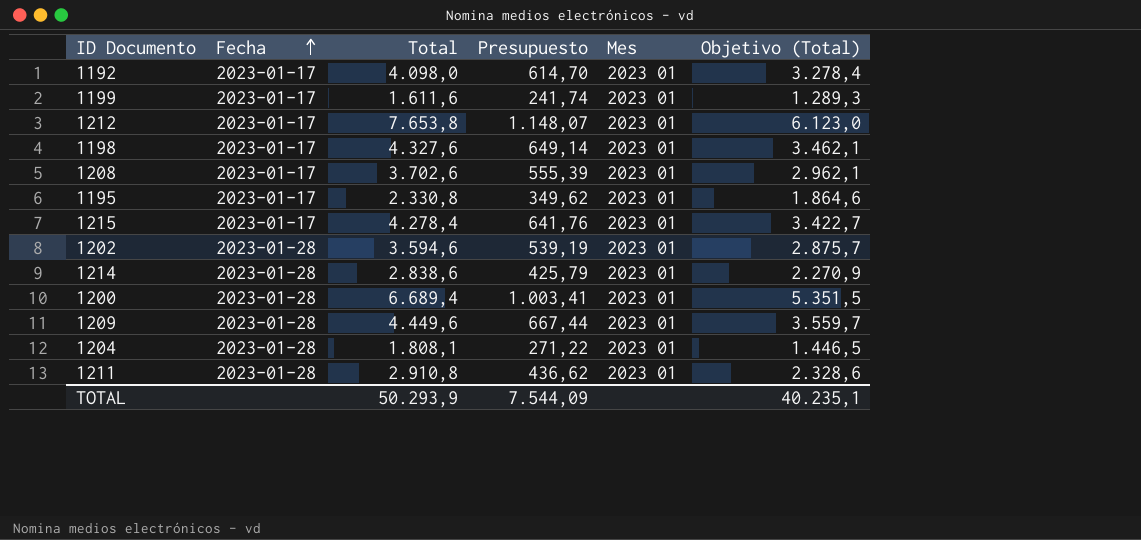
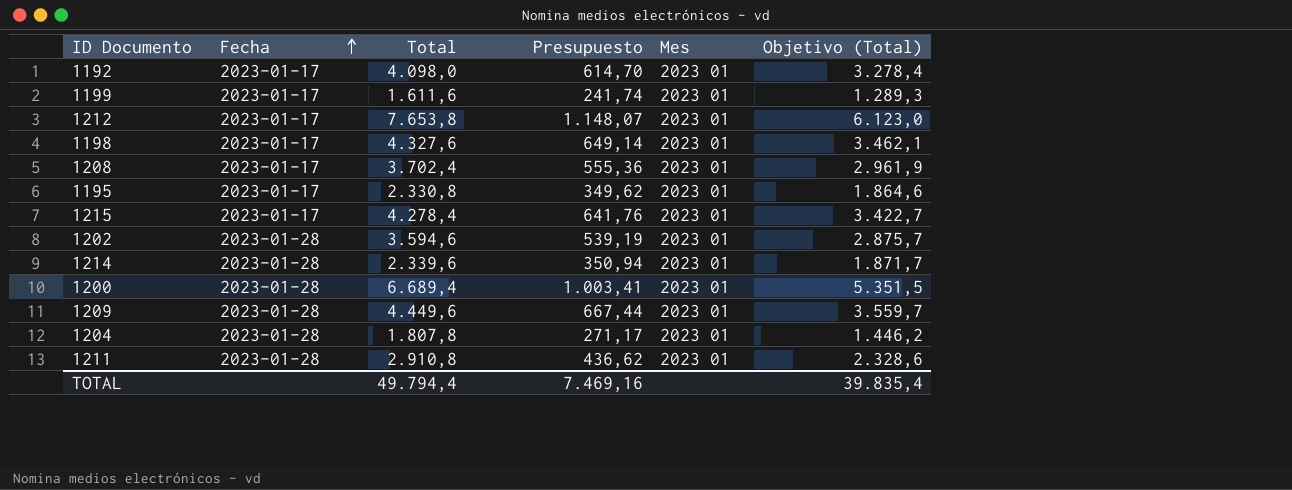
1208 | Total: 3.702,6 -> 3.702,4
1208 | Presupuesto: 555,39 -> 555,36
1208 | Objetivo (Total): 2.962,1 -> 2.961,9
1214 | Total: 2.838,6 -> 2.339,6
1214 | Presupuesto: 425,79 -> 350,94
1214 | Objetivo (Total): 2.270,9 -> 1.871,7
1204 | Total: 1.808,1 -> 1.807,8
1204 | Presupuesto: 271,22 -> 271,17
1204 | Objetivo (Total): 1.446,5 -> 1.446,2
TOTAL | Total: 50.293,9 -> 49.794,4
TOTAL | Presupuesto: 7.544,09 -> 7.469,16
TOTAL | Objetivo (Total): 40.235,1 -> 39.835,4

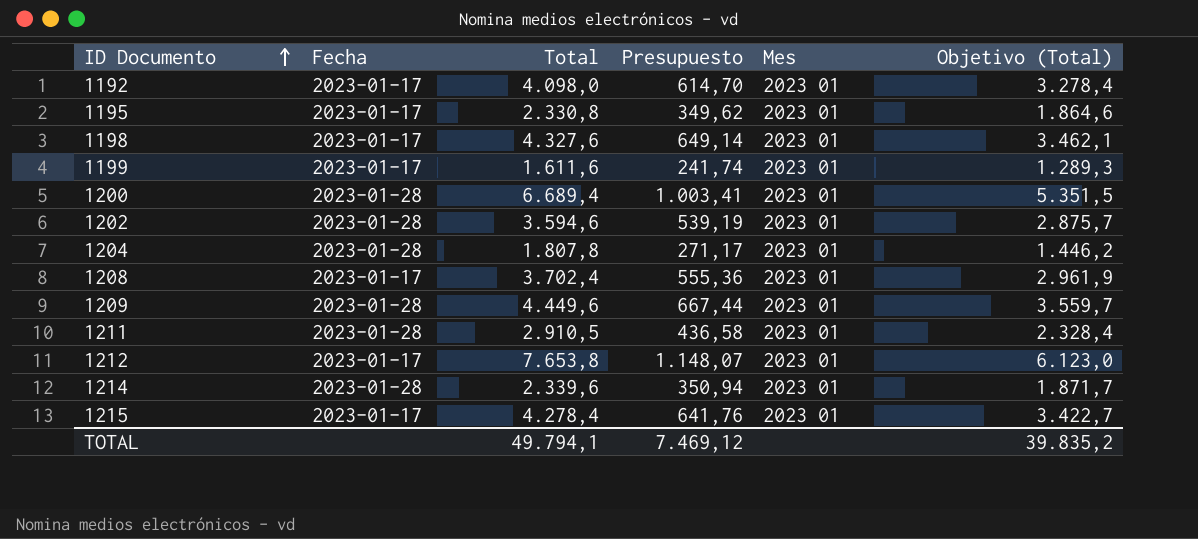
row order: Fecha ascending -> ID Documento ascending
1211 | Total: 2.910,8 -> 2.910,5
1211 | Presupuesto: 436,62 -> 436,58
1211 | Objetivo (Total): 2.328,6 -> 2.328,4
TOTAL | Total: 49.794,4 -> 49.794,1
TOTAL | Presupuesto: 7.469,16 -> 7.469,12
TOTAL | Objetivo (Total): 39.835,4 -> 39.835,2

